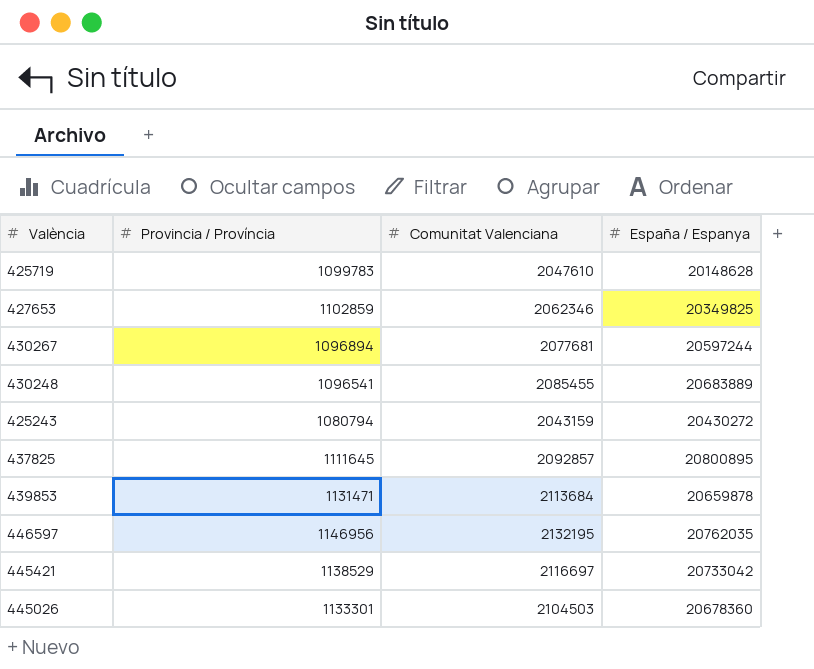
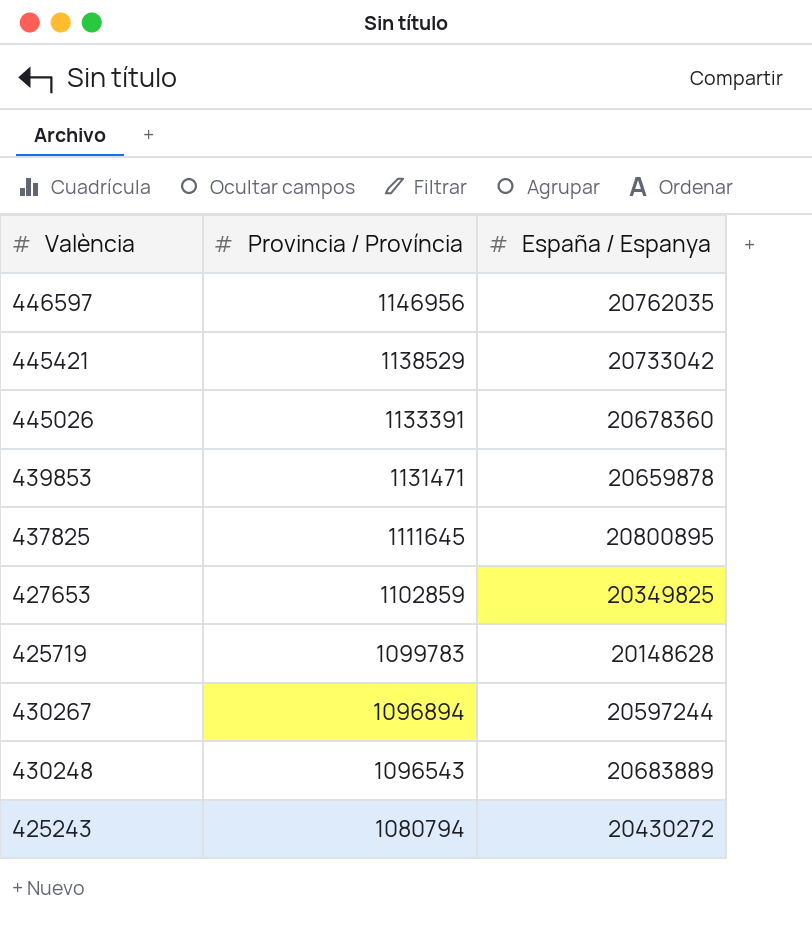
row order: none -> Provincia / Província descending
column Comunitat Valenciana | position: 3 -> none
445026 | Provincia / Província: 1133301 -> 1133391
430248 | Provincia / Província: 1096541 -> 1096543

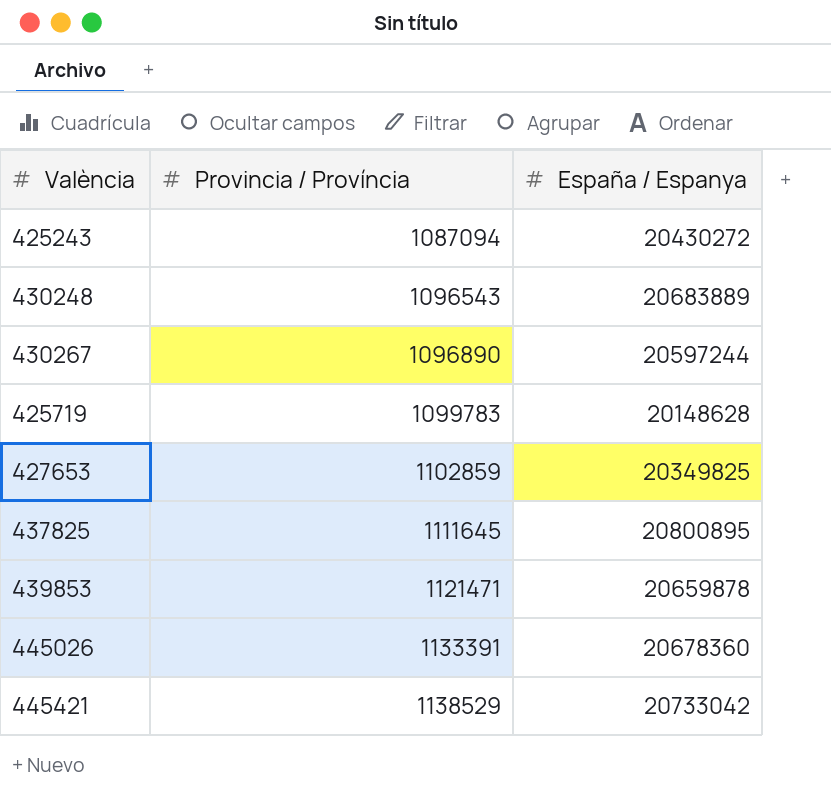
row order: Provincia / Província descending -> Provincia / Província ascending
row 446597: 1146956 | 20762035 -> none
425243 | Provincia / Província: 1080794 -> 1087094
430267 | Provincia / Província: 1096894 -> 1096890
439853 | Provincia / Província: 1131471 -> 1121471

